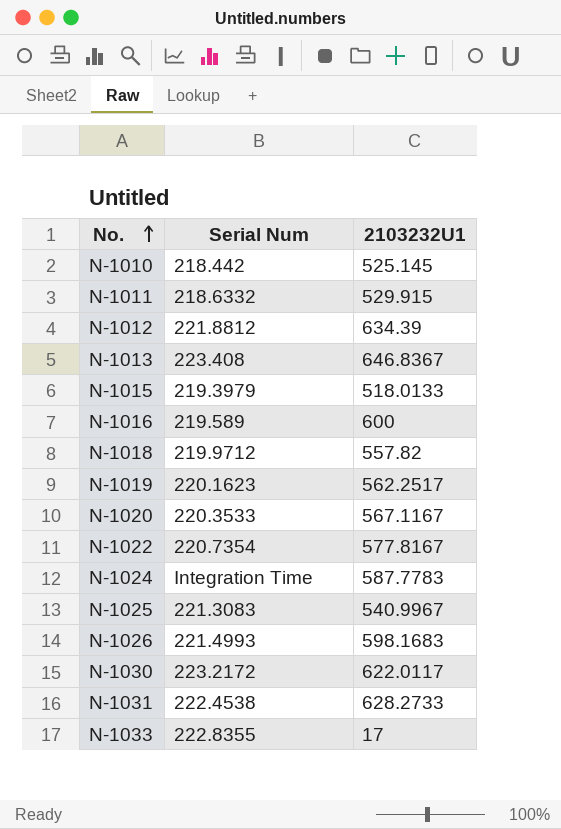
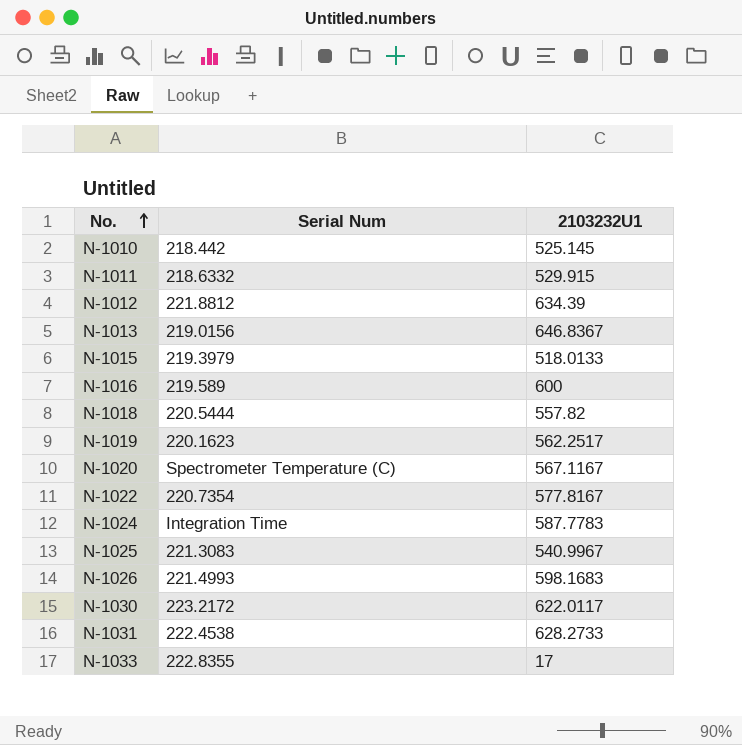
N-1013 | Serial Num: 223.408 -> 219.0156
N-1018 | Serial Num: 219.9712 -> 220.5444
N-1020 | Serial Num: 220.3533 -> Spectrometer Temperature (C)

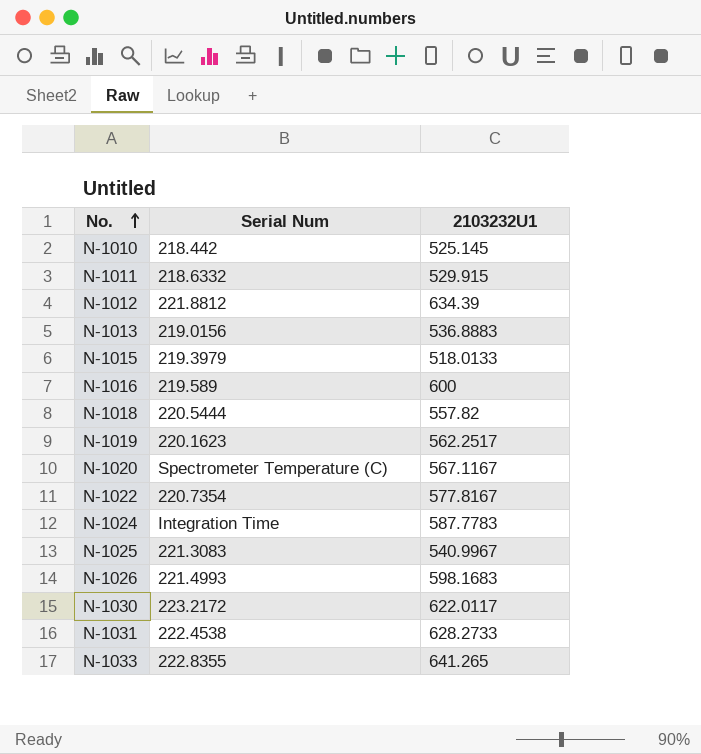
N-1013 | 2103232U1: 646.8367 -> 536.8883
N-1033 | 2103232U1: 17 -> 641.265

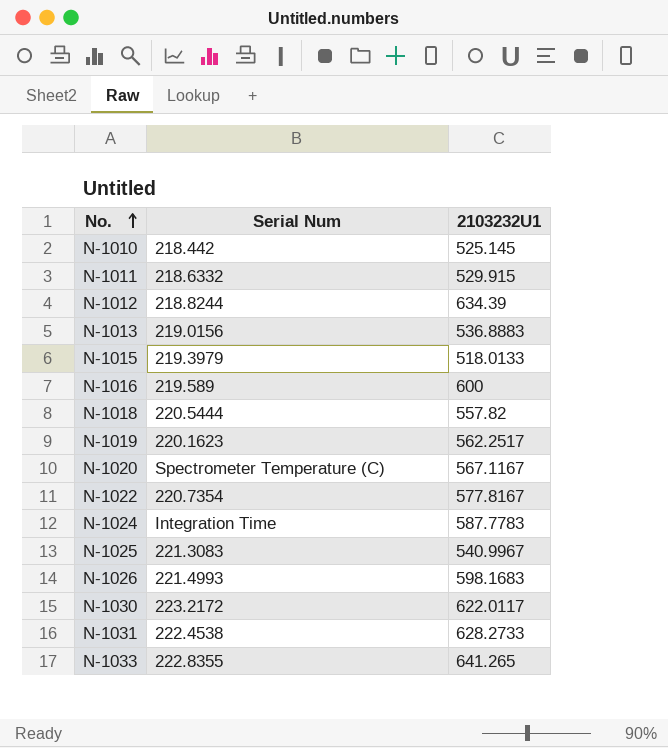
N-1012 | Serial Num: 221.8812 -> 218.8244

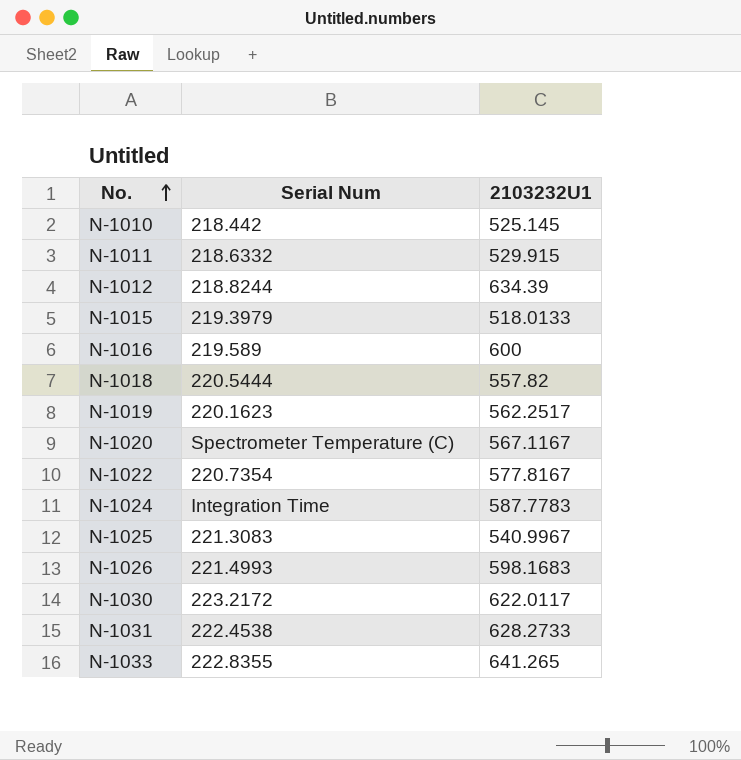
row N-1013: 219.0156 | 536.8883 -> none

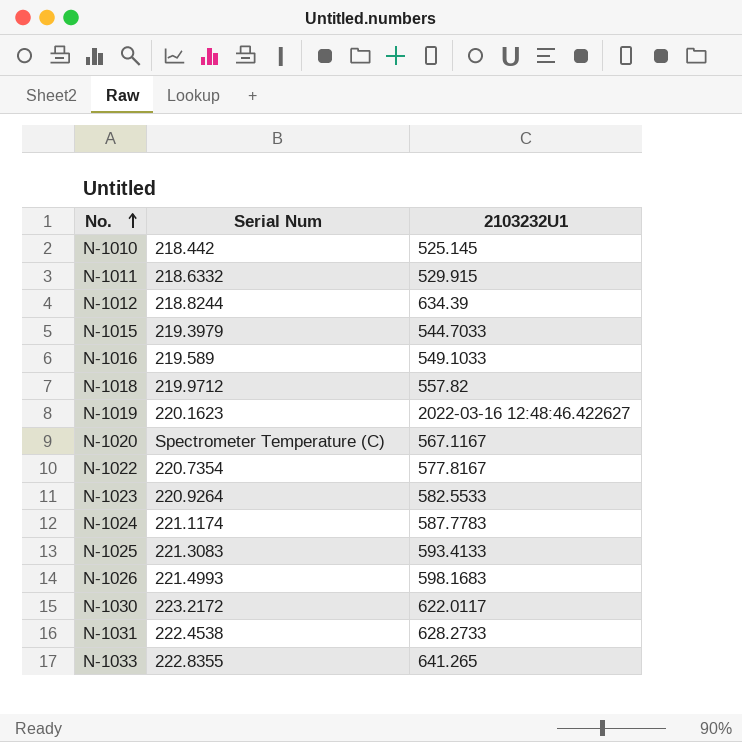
N-1015 | 2103232U1: 518.0133 -> 544.7033
N-1016 | 2103232U1: 600 -> 549.1033
N-1018 | Serial Num: 220.5444 -> 219.9712
N-1019 | 2103232U1: 562.2517 -> 2022-03-16 12:48:46.422627
row N-1023: none -> 220.9264 | 582.5533
N-1024 | Serial Num: Integration Time -> 221.1174
N-1025 | 2103232U1: 540.9967 -> 593.4133

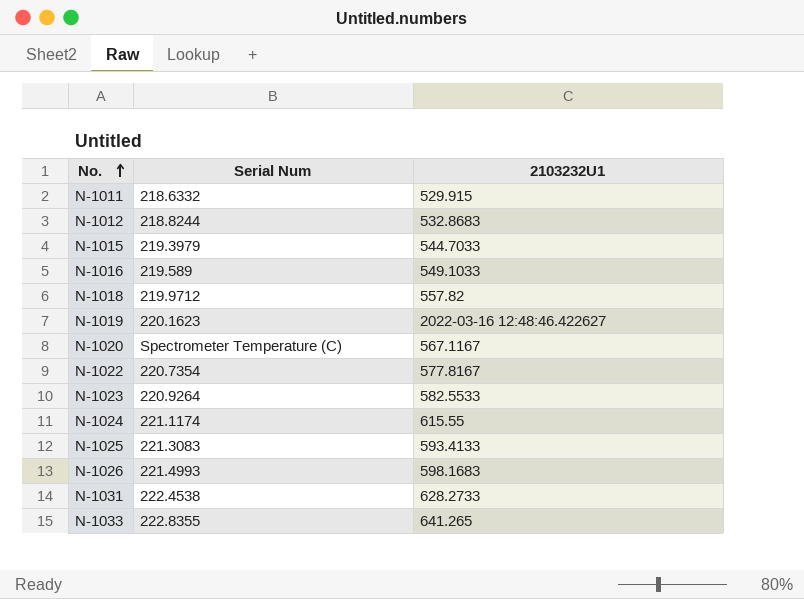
row N-1010: 218.442 | 525.145 -> none
row N-1030: 223.2172 | 622.0117 -> none
N-1012 | 2103232U1: 634.39 -> 532.8683
N-1024 | 2103232U1: 587.7783 -> 615.55

